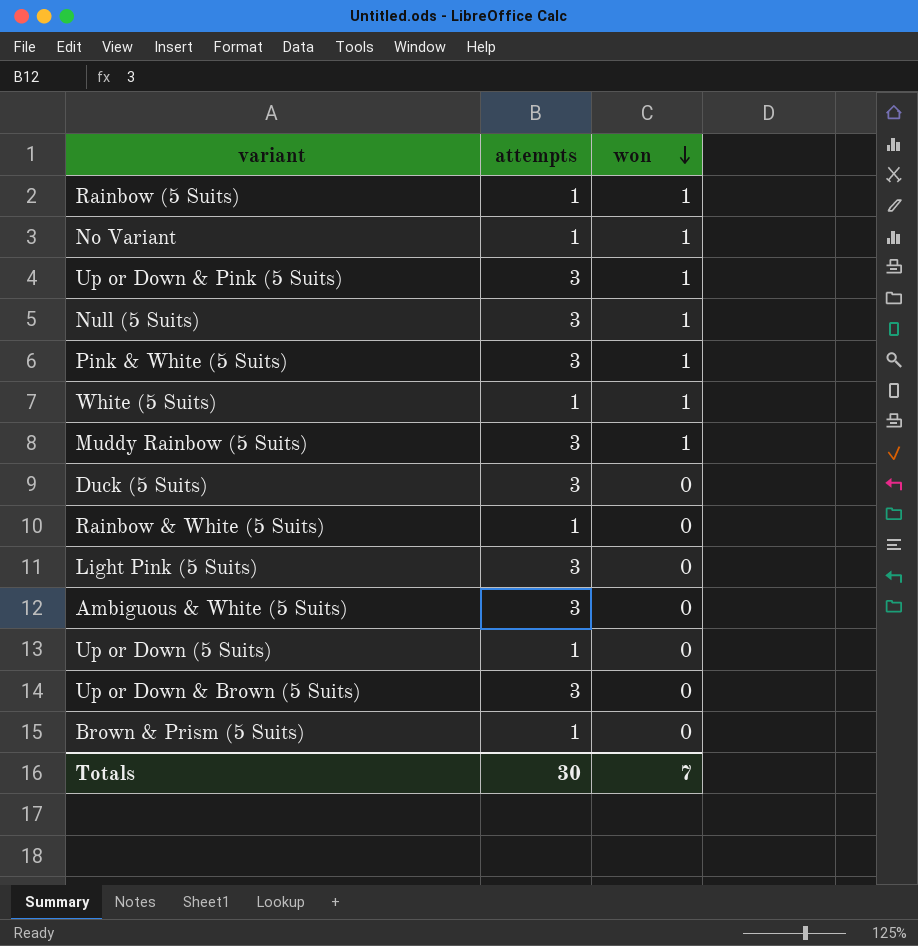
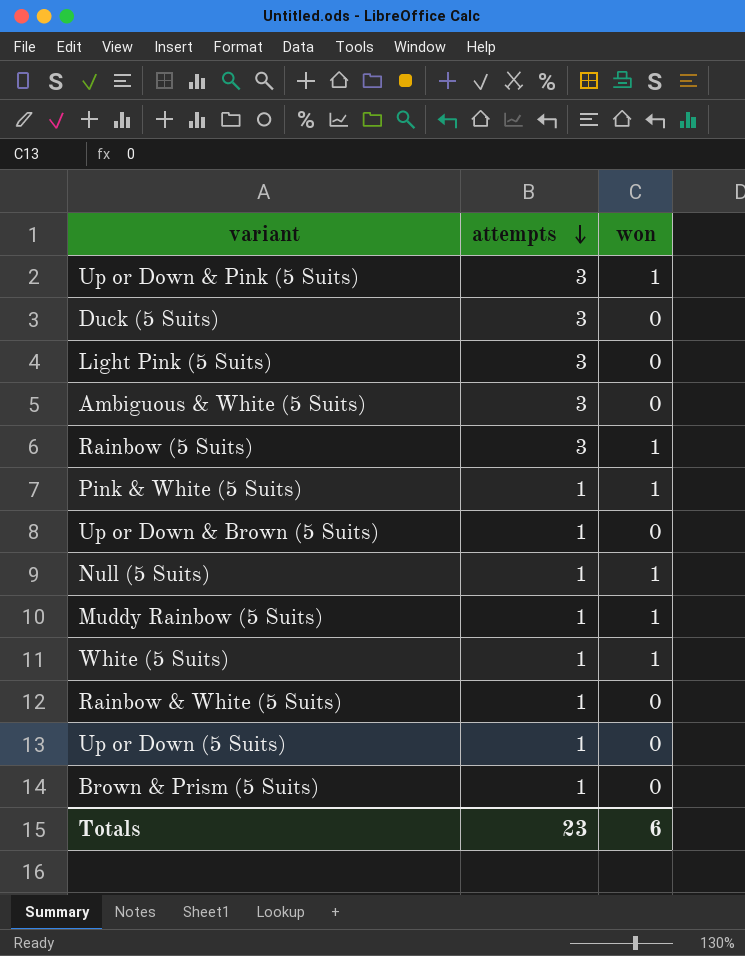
row order: won descending -> attempts descending
row No Variant: 1 | 1 -> none
Rainbow (5 Suits) | attempts: 1 -> 3
Pink & White (5 Suits) | attempts: 3 -> 1
Up or Down & Brown (5 Suits) | attempts: 3 -> 1
Null (5 Suits) | attempts: 3 -> 1
Muddy Rainbow (5 Suits) | attempts: 3 -> 1
Totals | attempts: 30 -> 23
Totals | won: 7 -> 6

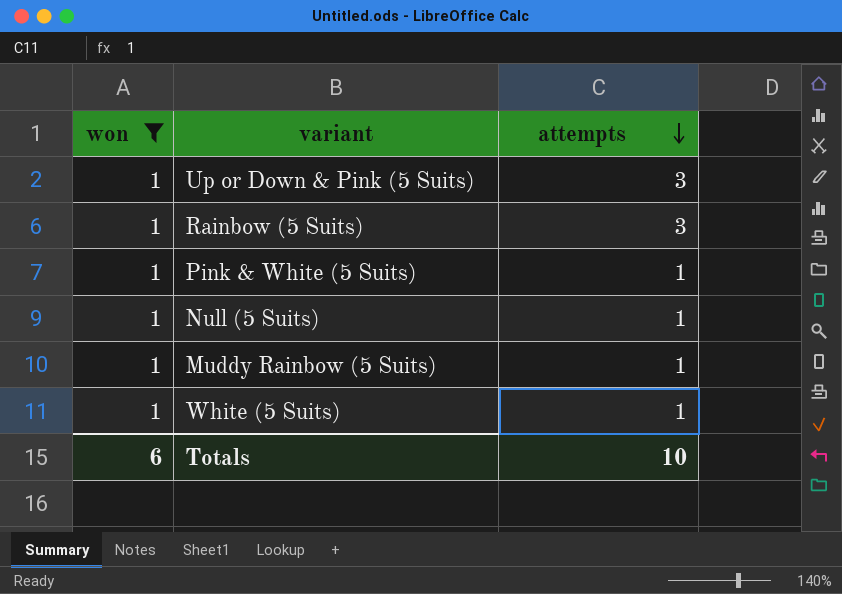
filter: none -> won = 1
column won | position: 3 -> 1
Totals | attempts: 23 -> 10

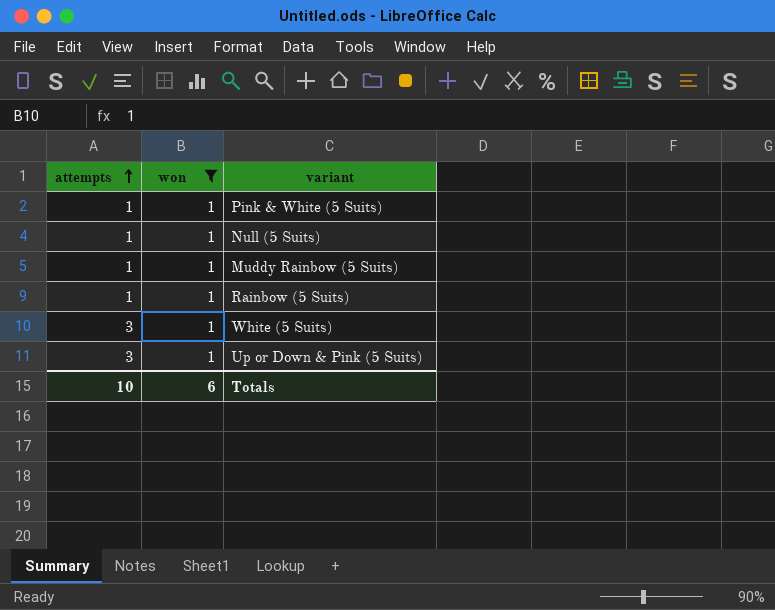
row order: attempts descending -> attempts ascending
column attempts | position: 3 -> 1
Rainbow (5 Suits) | attempts: 3 -> 1
White (5 Suits) | attempts: 1 -> 3

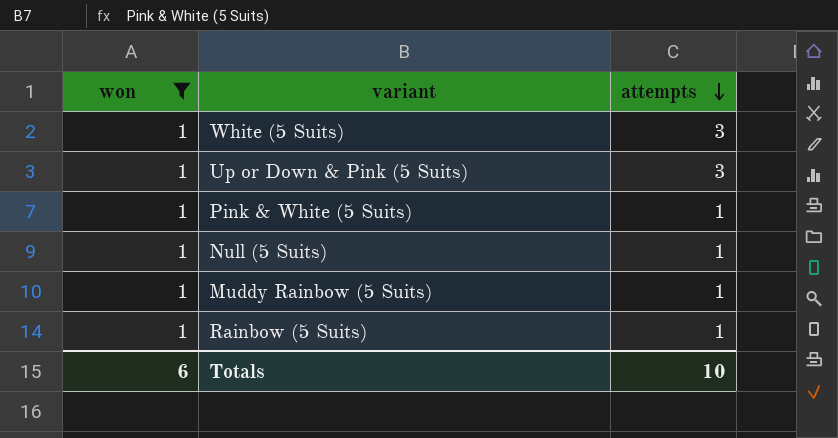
row order: attempts ascending -> attempts descending
column attempts | position: 1 -> 3

